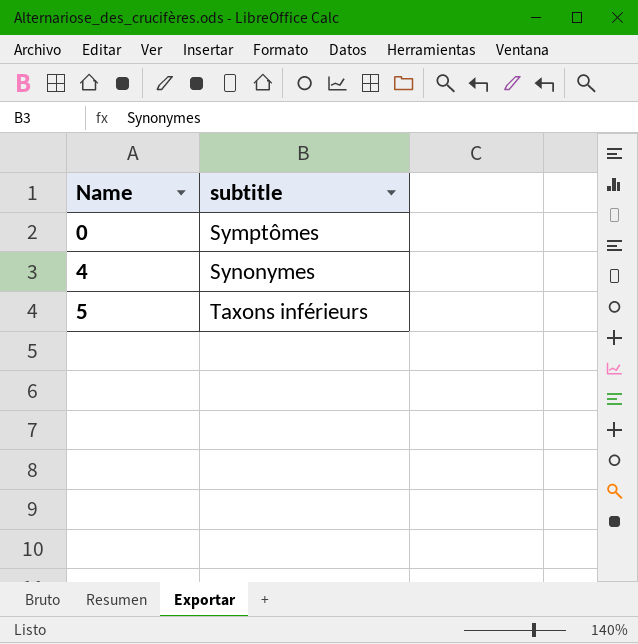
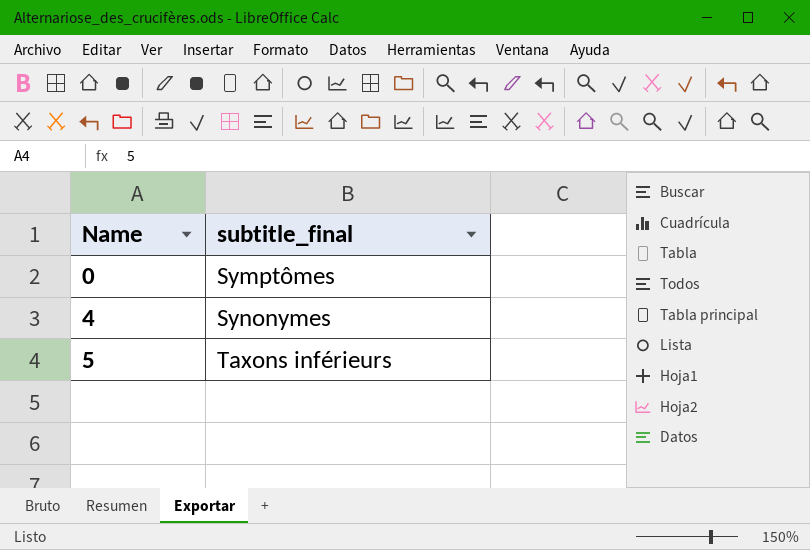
column name: subtitle -> subtitle_final

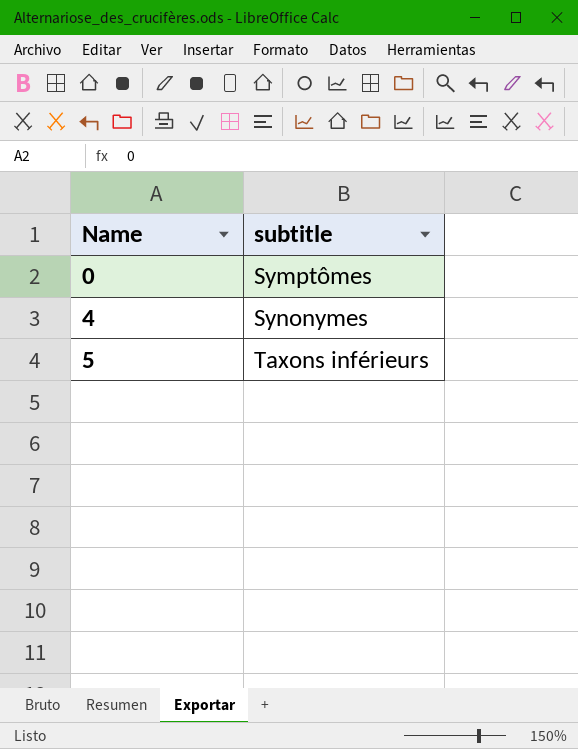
column name: subtitle_final -> subtitle

